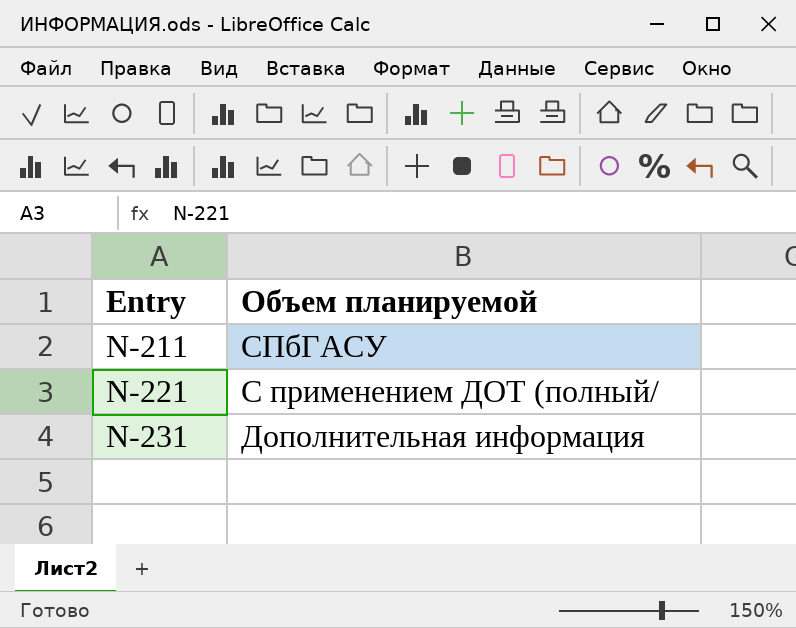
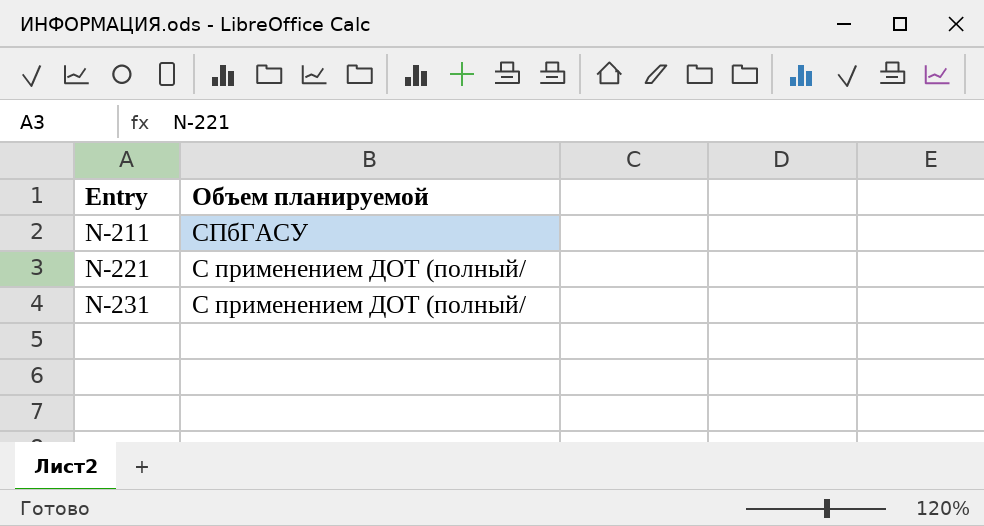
N-231 | Объем планируемой: Дополнительная информация -> С применением ДОТ (полный/

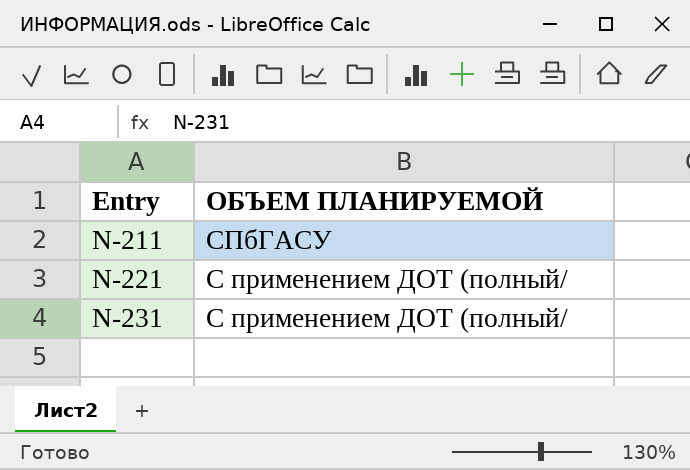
column name: Объем планируемой -> ОБЪЕМ ПЛАНИРУЕМОЙ

